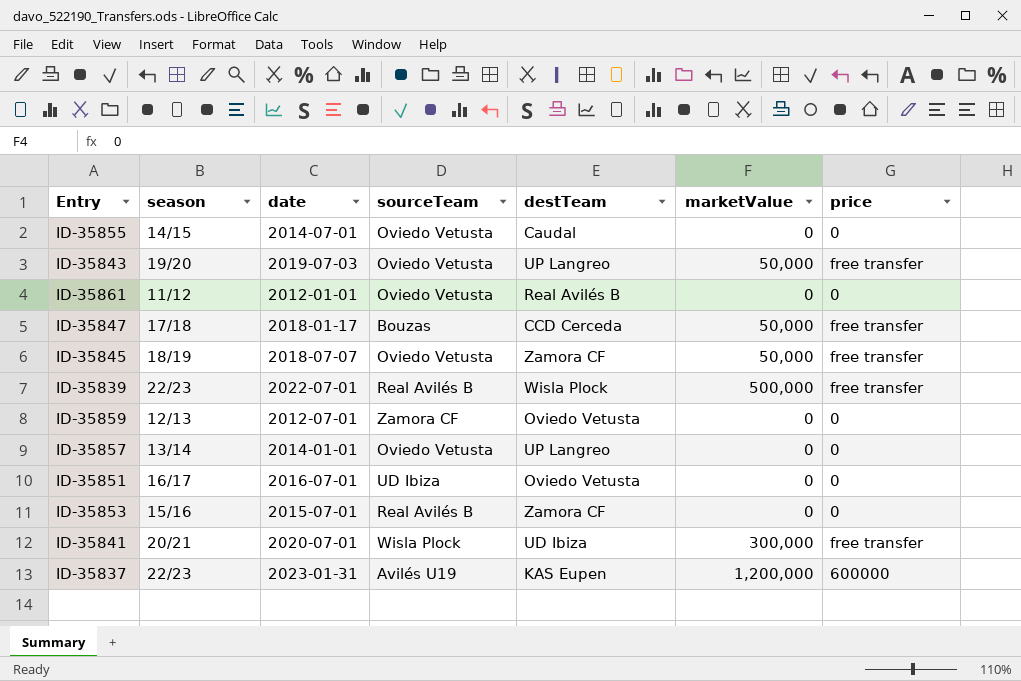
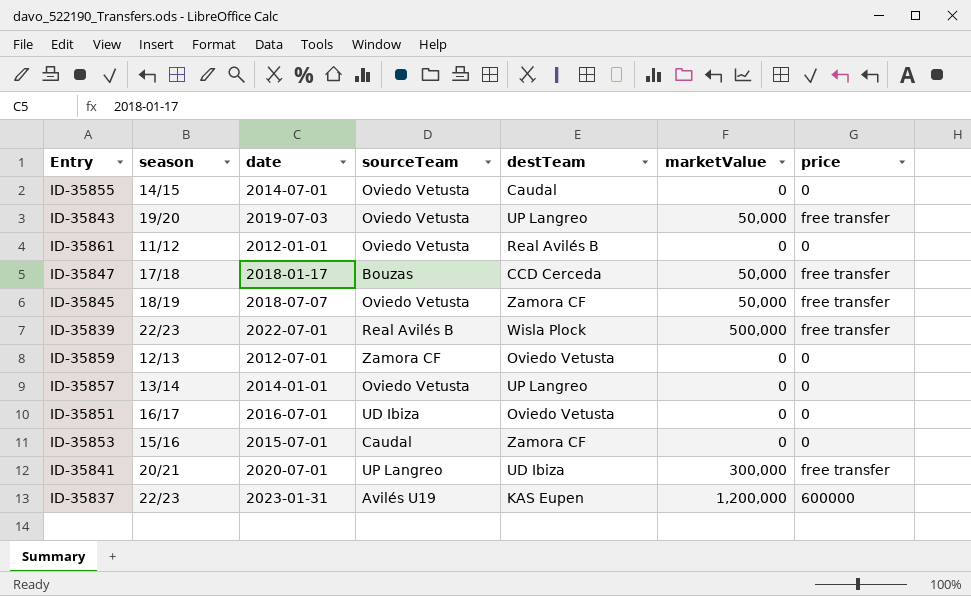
ID-35853 | sourceTeam: Real Avilés B -> Caudal
ID-35841 | sourceTeam: Wisla Plock -> UP Langreo

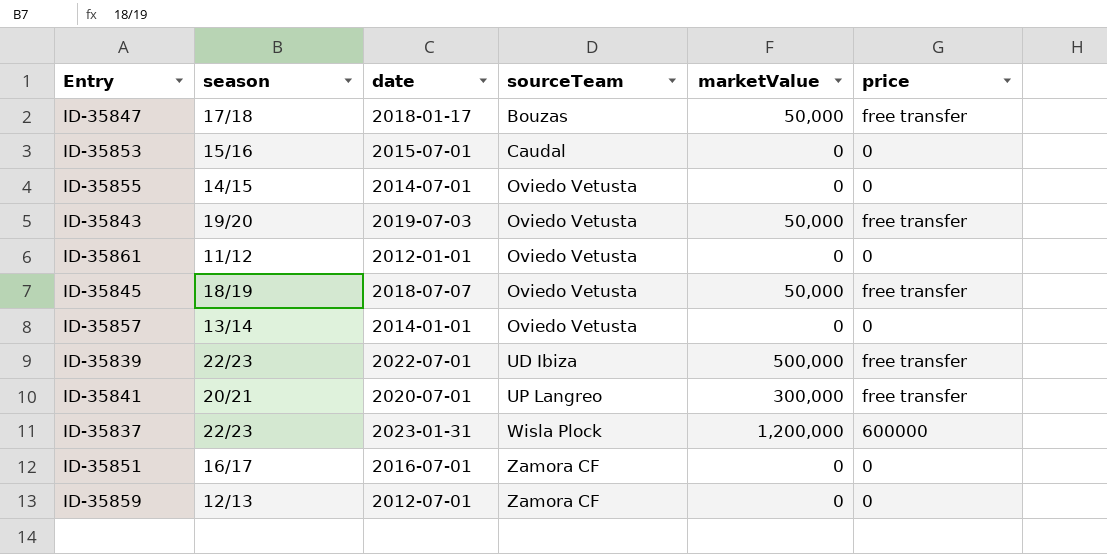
row order: none -> sourceTeam ascending
column destTeam | position: 5 -> none
ID-35839 | sourceTeam: Real Avilés B -> UD Ibiza
ID-35837 | sourceTeam: Avilés U19 -> Wisla Plock
ID-35851 | sourceTeam: UD Ibiza -> Zamora CF

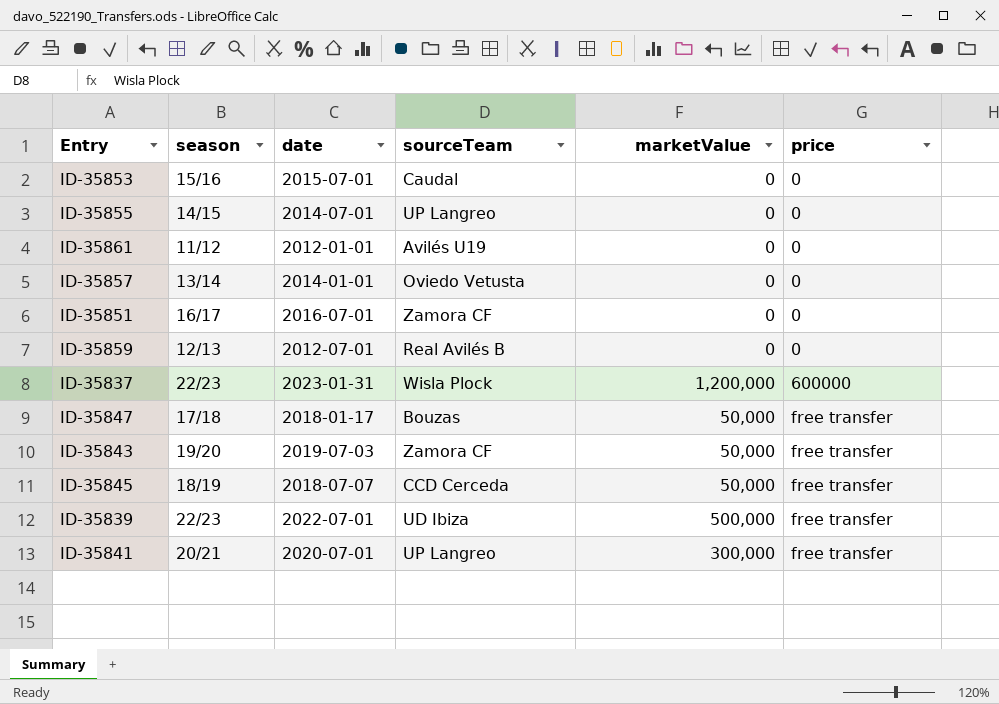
row order: sourceTeam ascending -> price ascending
ID-35855 | sourceTeam: Oviedo Vetusta -> UP Langreo
ID-35861 | sourceTeam: Oviedo Vetusta -> Avilés U19
ID-35859 | sourceTeam: Zamora CF -> Real Avilés B
ID-35843 | sourceTeam: Oviedo Vetusta -> Zamora CF
ID-35845 | sourceTeam: Oviedo Vetusta -> CCD Cerceda

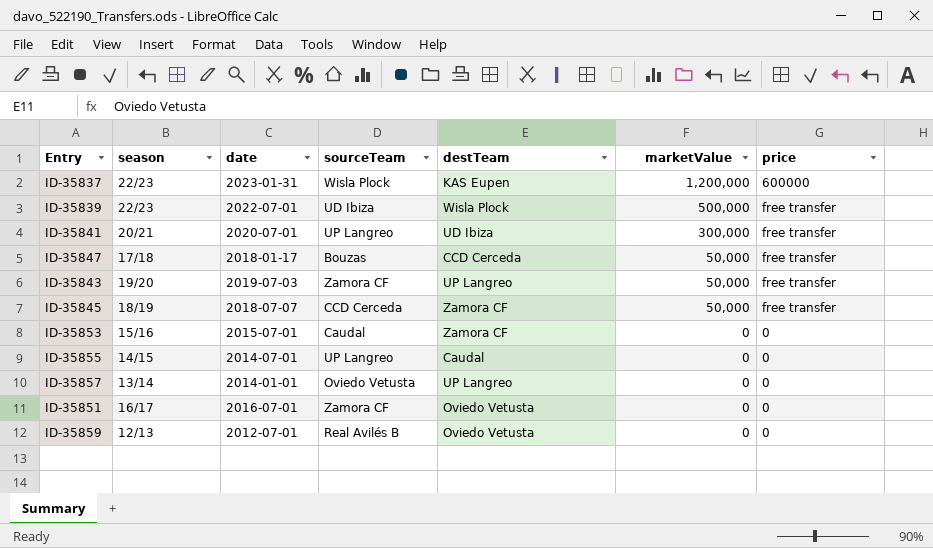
row order: price ascending -> marketValue descending
column destTeam | position: none -> 5
row ID-35861: 11/12 | 2012-01-01 | Avilés U19 | 0 | 0 -> none

